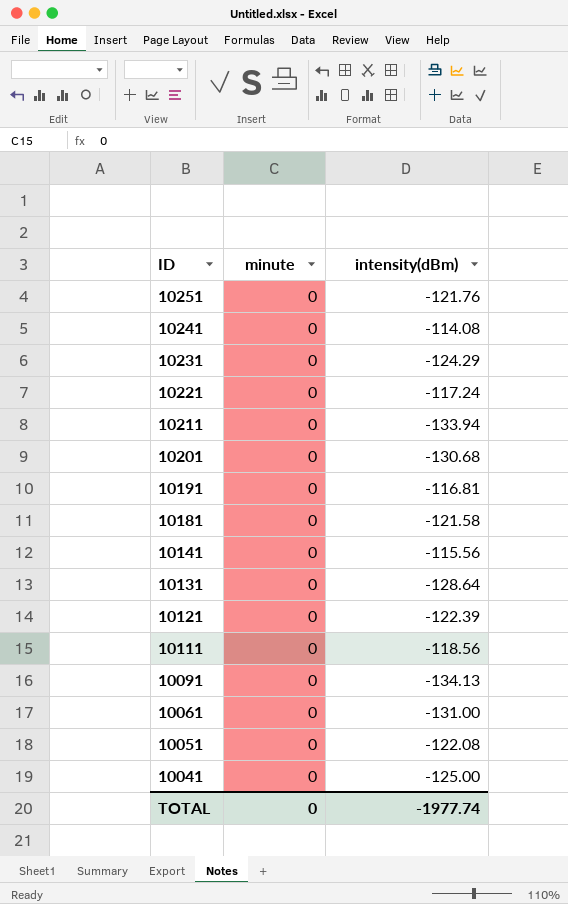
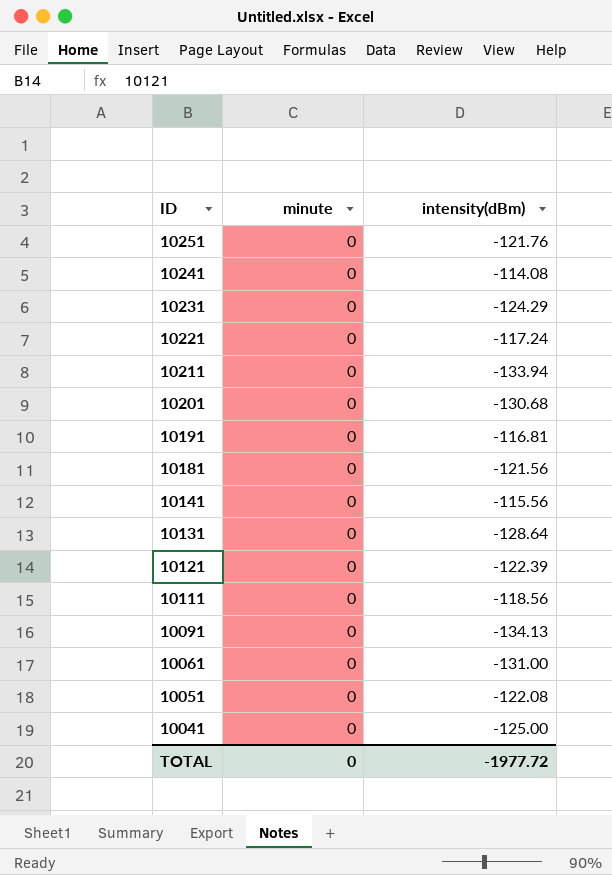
10181 | intensity(dBm): -121.58 -> -121.56
TOTAL | intensity(dBm): -1977.74 -> -1977.72

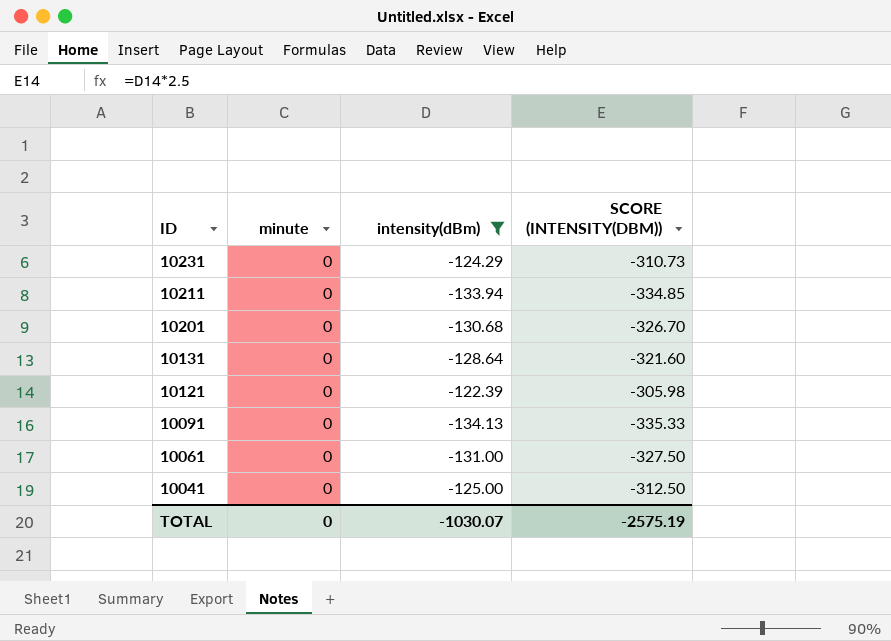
filter: none -> intensity(dBm) <= -122.39
column SCORE (INTENSITY(DBM)) | formula: none -> [intensity(dBm)] * 2.5
TOTAL | intensity(dBm): -1977.72 -> -1030.07

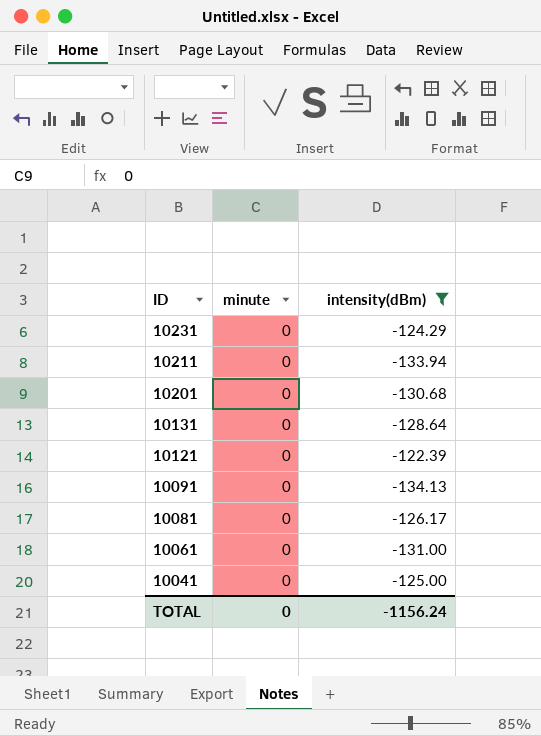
column SCORE (INTENSITY(DBM)) | formula: [intensity(dBm)] * 2.5 -> none
row 10081: none -> 0 | -126.17
TOTAL | intensity(dBm): -1030.07 -> -1156.24

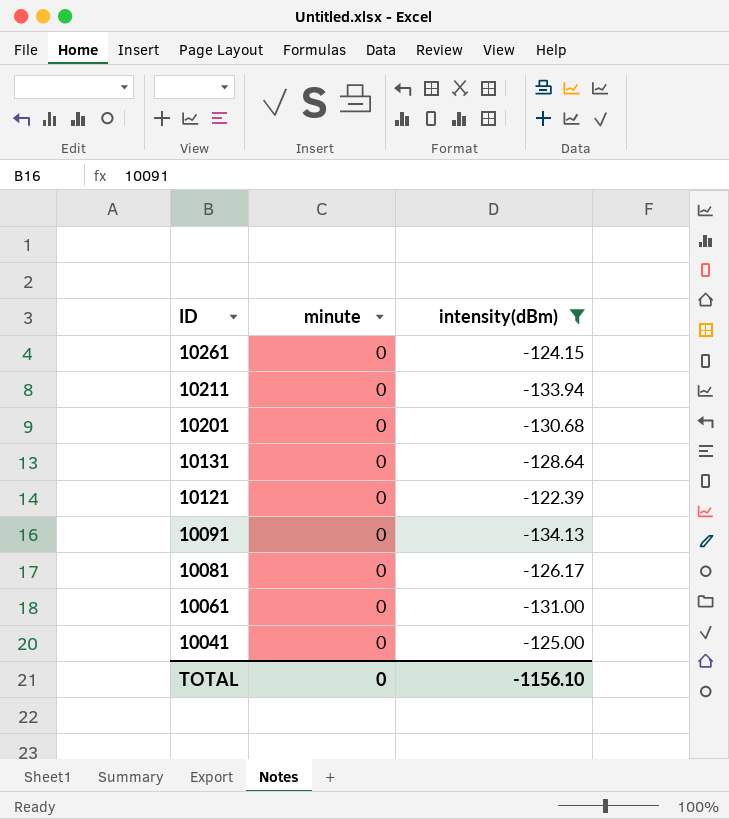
row 10231: 0 | -124.29 -> none
row 10261: none -> 0 | -124.15
TOTAL | intensity(dBm): -1156.24 -> -1156.10

